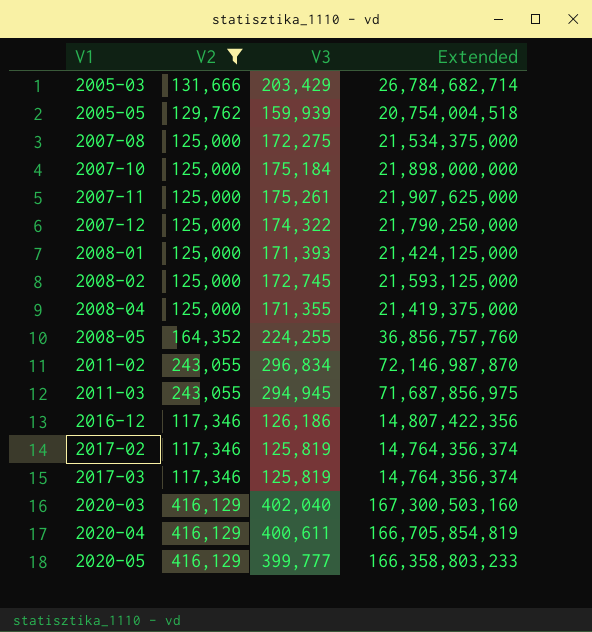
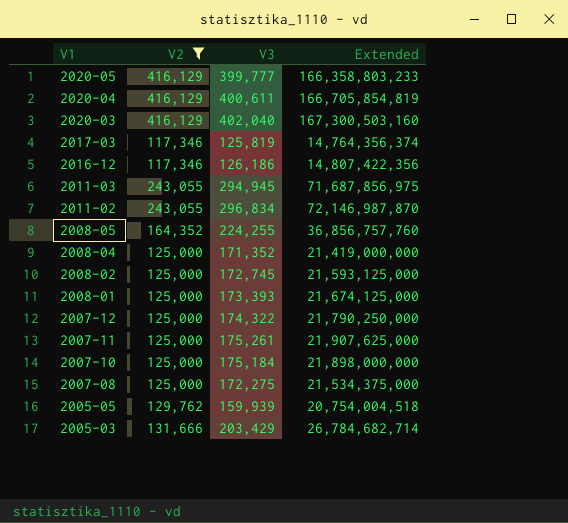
row order: V1 ascending -> V1 descending
row 2017-02: 117,346 | 125,819 | 14,764,356,374 -> none
2008-04 | V3: 171,355 -> 171,352
2008-04 | Extended: 21,419,375,000 -> 21,419,000,000
2008-01 | V3: 171,393 -> 173,393
2008-01 | Extended: 21,424,125,000 -> 21,674,125,000

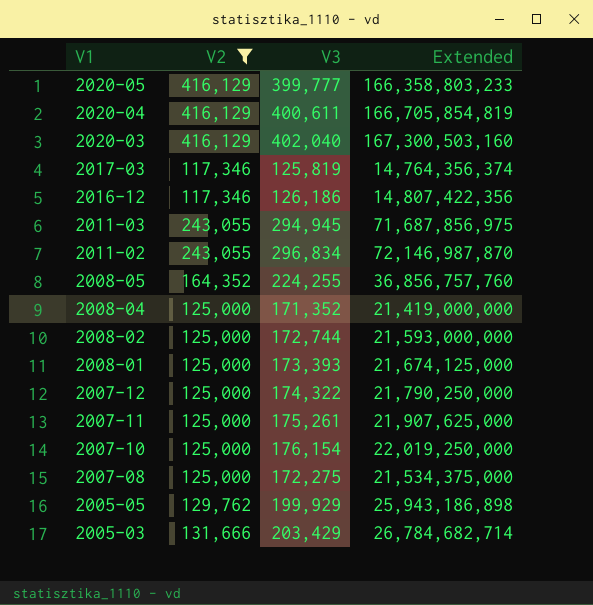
2008-02 | V3: 172,745 -> 172,744
2008-02 | Extended: 21,593,125,000 -> 21,593,000,000
2007-10 | V3: 175,184 -> 176,154
2007-10 | Extended: 21,898,000,000 -> 22,019,250,000
2005-05 | V3: 159,939 -> 199,929
2005-05 | Extended: 20,754,004,518 -> 25,943,186,898

